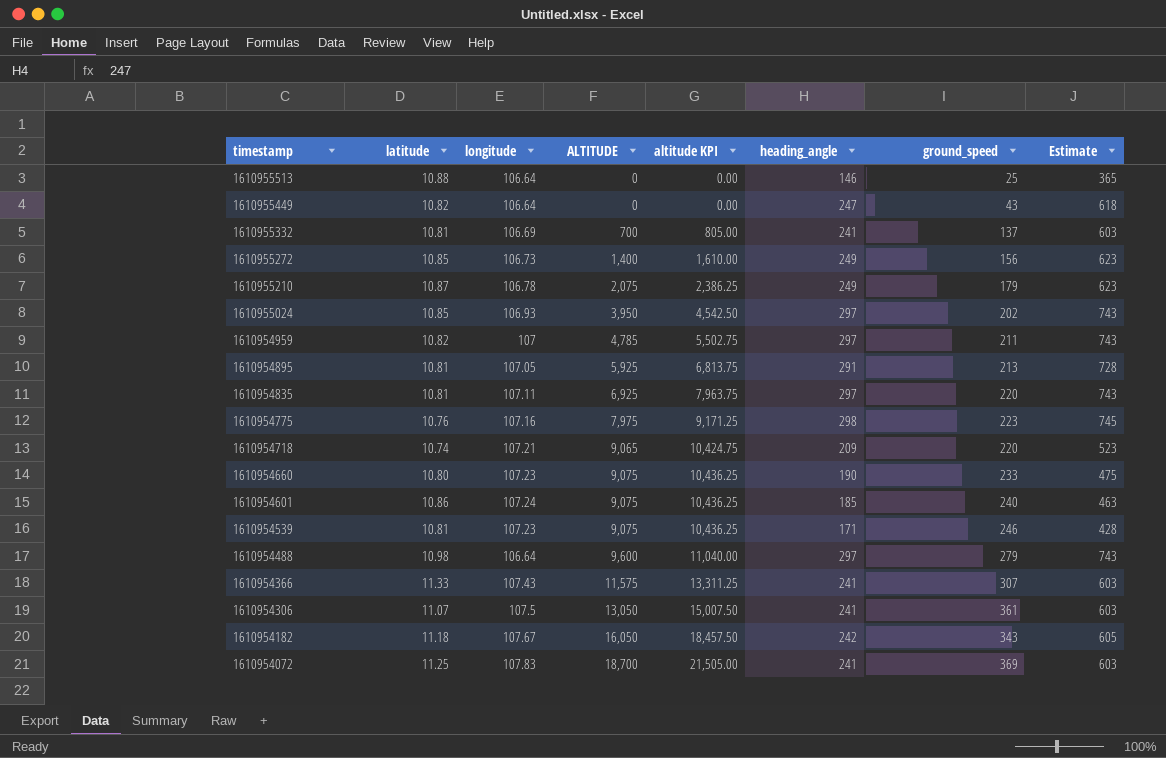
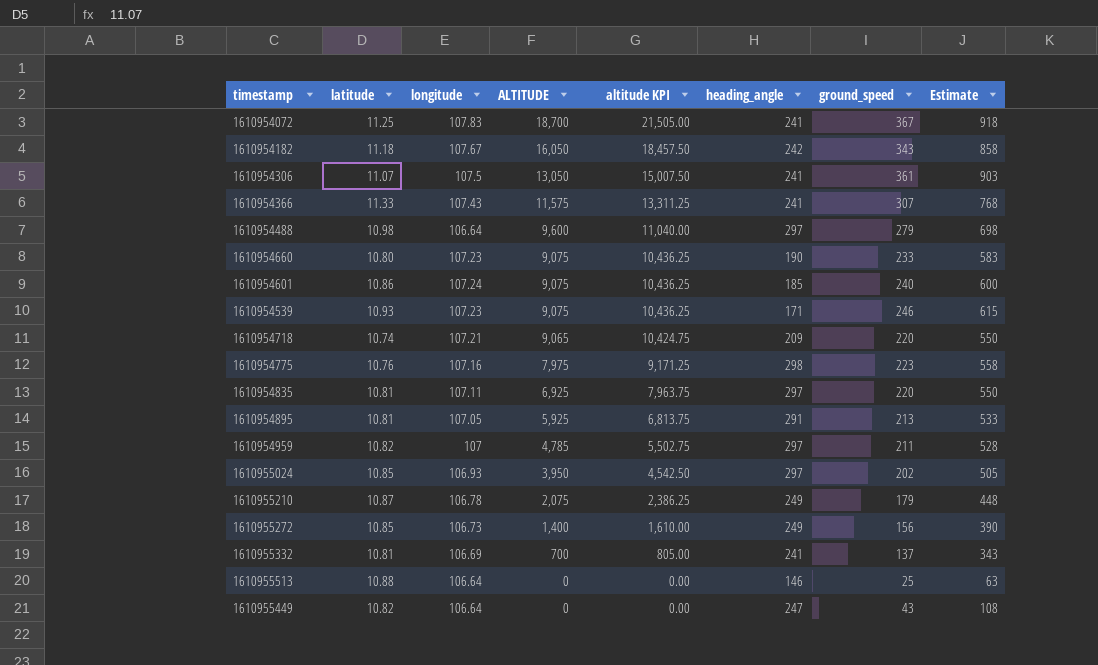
row order: timestamp descending -> ALTITUDE descending
column Estimate | formula: [heading_angle] * 2.5 -> [ground_speed] * 2.5
1610954072 | ground_speed: 369 -> 367
1610954539 | latitude: 10.81 -> 10.93

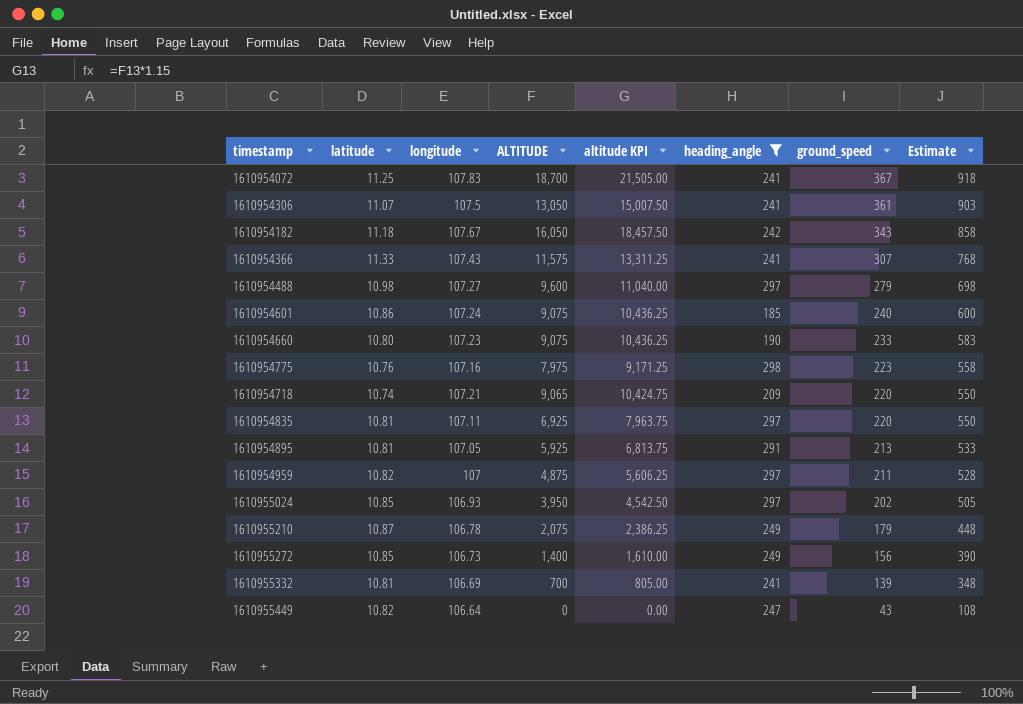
filter: none -> heading_angle >= 185
row order: ALTITUDE descending -> ground_speed descending
1610954488 | longitude: 106.64 -> 107.27
1610954959 | ALTITUDE: 4,785 -> 4,875
1610954959 | altitude KPI: 5,502.75 -> 5,606.25
1610955332 | ground_speed: 137 -> 139
1610955332 | Estimate: 343 -> 348

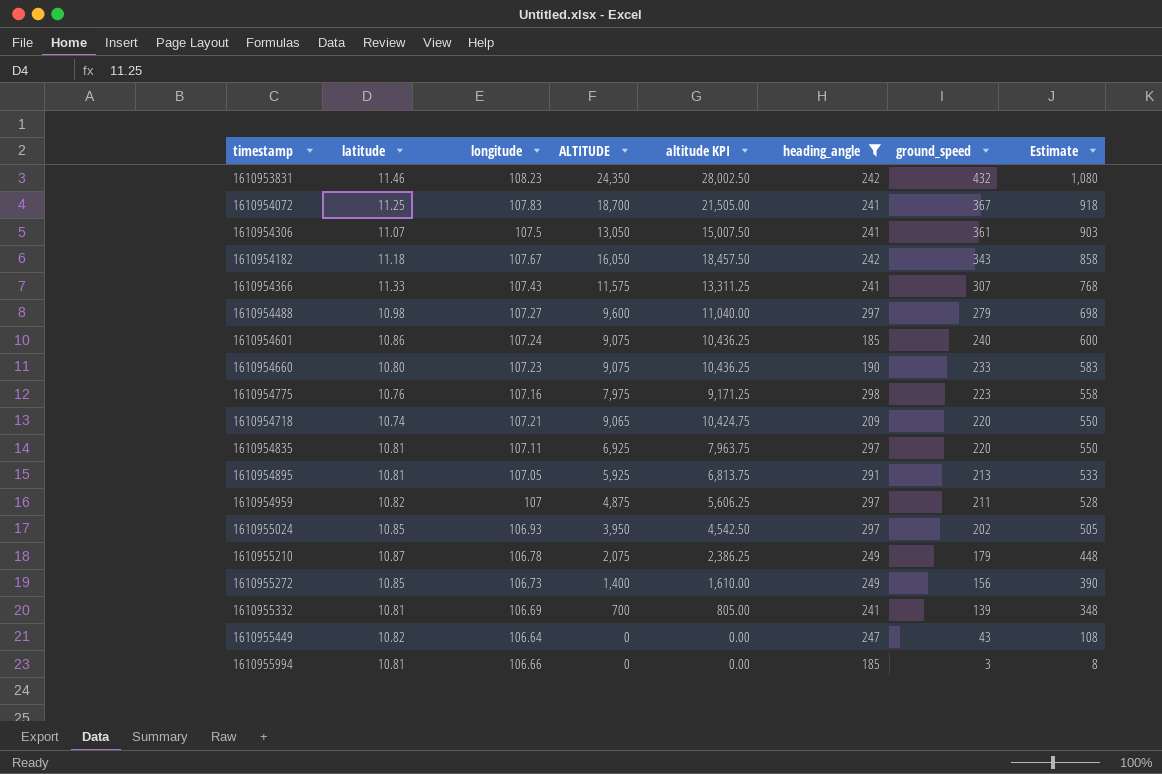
row 1610953831: none -> 11.46 | 108.23 | 24,350 | 28,002.50 | 242 | 432 | 1,080
row 1610955994: none -> 10.81 | 106.66 | 0 | 0.00 | 185 | 3 | 8

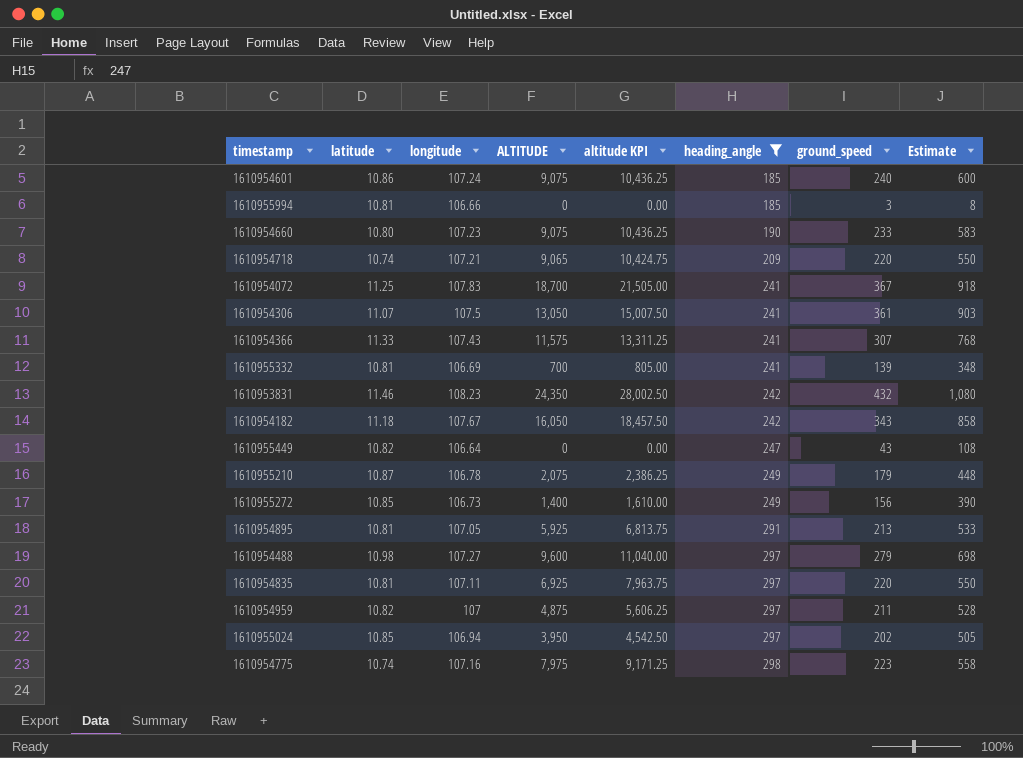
row order: ground_speed descending -> heading_angle ascending
1610955024 | longitude: 106.93 -> 106.94
1610954775 | latitude: 10.76 -> 10.74

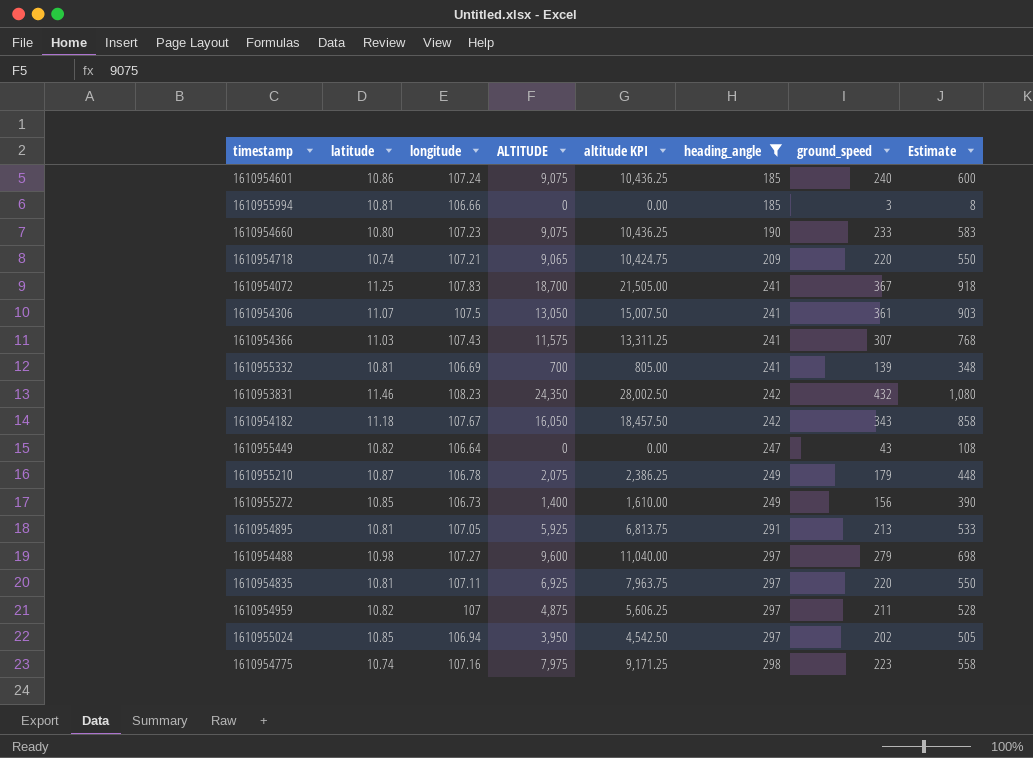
1610954366 | latitude: 11.33 -> 11.03

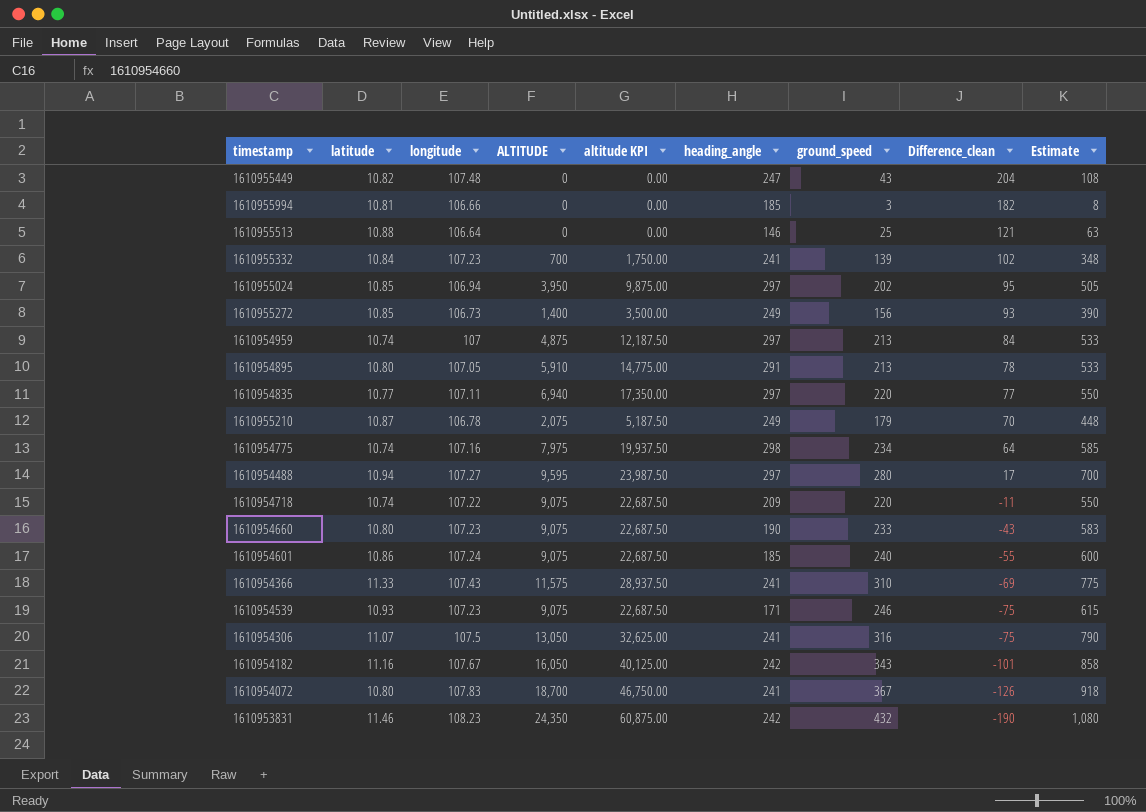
filter: heading_angle >= 185 -> none
row order: heading_angle ascending -> Difference_clean descending
column altitude KPI | formula: [ALTITUDE] * 1.15 -> [ALTITUDE] * 2.5
column Difference_clean | formula: none -> [heading_angle] - [ground_speed]
1610955449 | longitude: 106.64 -> 107.48
1610955332 | latitude: 10.81 -> 10.84
1610955332 | longitude: 106.69 -> 107.23
1610954959 | latitude: 10.82 -> 10.74
1610954959 | ground_speed: 211 -> 213
1610954959 | Estimate: 528 -> 533
1610954895 | latitude: 10.81 -> 10.80
1610954895 | ALTITUDE: 5,925 -> 5,910
1610954835 | latitude: 10.81 -> 10.77
1610954835 | ALTITUDE: 6,925 -> 6,940
1610954775 | ground_speed: 223 -> 234
1610954775 | Estimate: 558 -> 585
1610954488 | latitude: 10.98 -> 10.94
1610954488 | ALTITUDE: 9,600 -> 9,595
1610954488 | ground_speed: 279 -> 280
1610954488 | Estimate: 698 -> 700
1610954718 | longitude: 107.21 -> 107.22
1610954718 | ALTITUDE: 9,065 -> 9,075
1610954366 | latitude: 11.03 -> 11.33
1610954366 | ground_speed: 307 -> 310
1610954366 | Estimate: 768 -> 775
1610954306 | ground_speed: 361 -> 316
1610954306 | Estimate: 903 -> 790
1610954182 | latitude: 11.18 -> 11.16
1610954072 | latitude: 11.25 -> 10.80

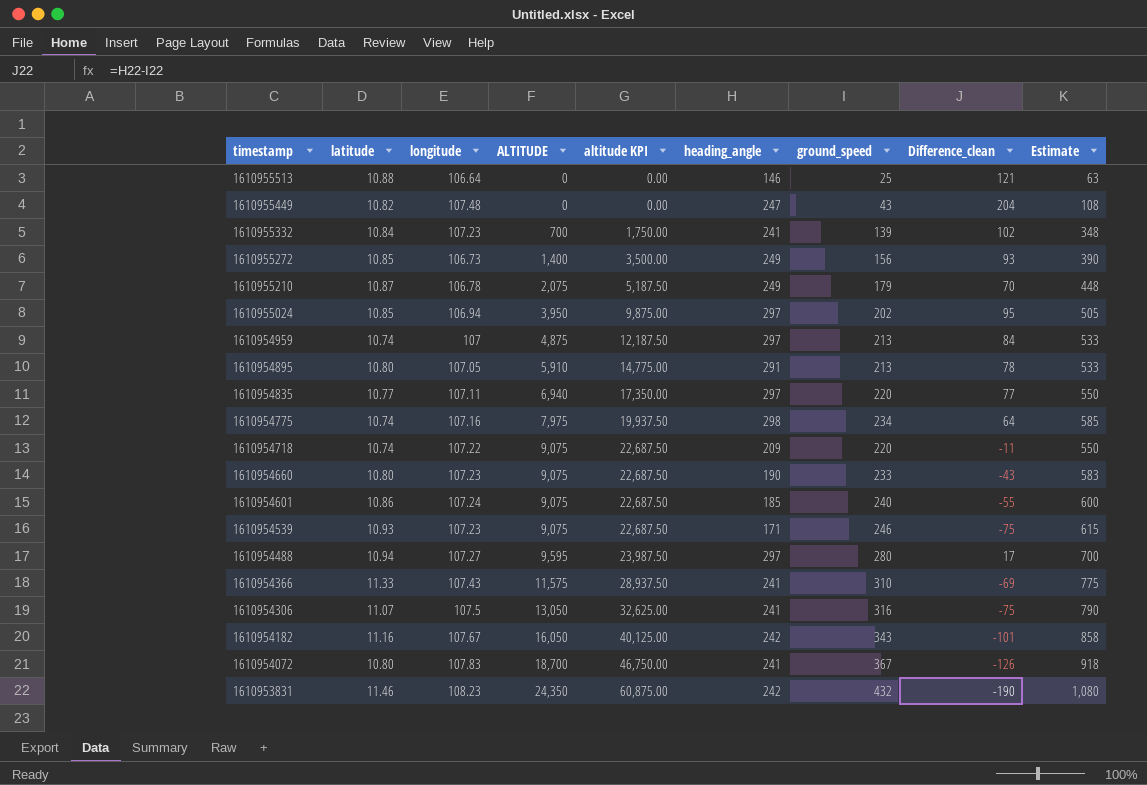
row order: Difference_clean descending -> timestamp descending
row 1610955994: 10.81 | 106.66 | 0 | 0.00 | 185 | 3 | 182 | 8 -> none

